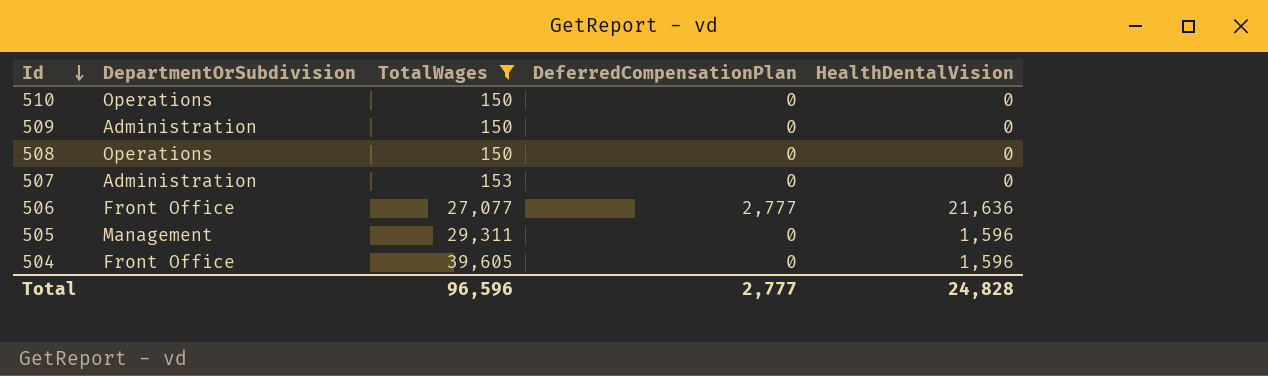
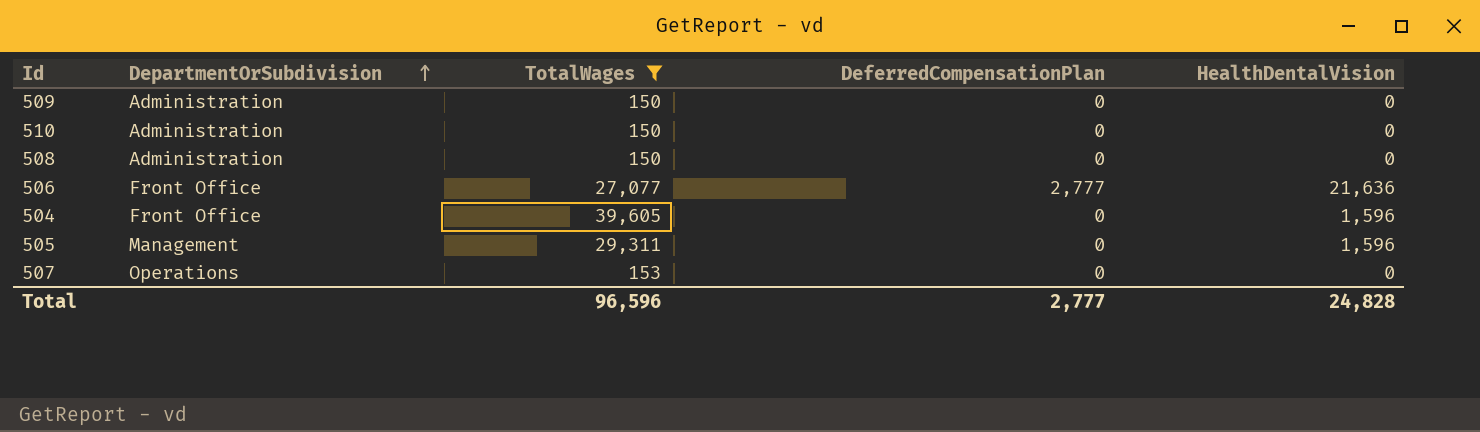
row order: Id descending -> DepartmentOrSubdivision ascending
510 | DepartmentOrSubdivision: Operations -> Administration
508 | DepartmentOrSubdivision: Operations -> Administration
507 | DepartmentOrSubdivision: Administration -> Operations

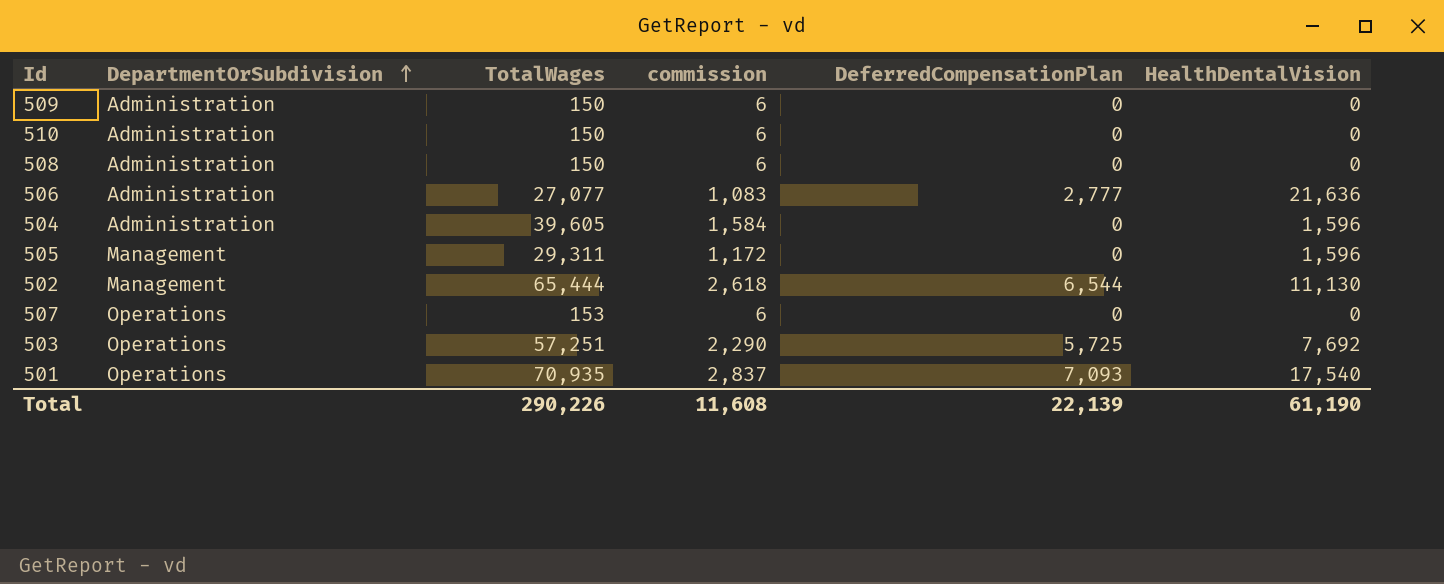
filter: TotalWages <= 39,605 -> none
column commission | formula: none -> [TotalWages] * 0.04
506 | DepartmentOrSubdivision: Front Office -> Administration
504 | DepartmentOrSubdivision: Front Office -> Administration
Total | TotalWages: 96,596 -> 290,226
Total | DeferredCompensationPlan: 2,777 -> 22,139
Total | HealthDentalVision: 24,828 -> 61,190

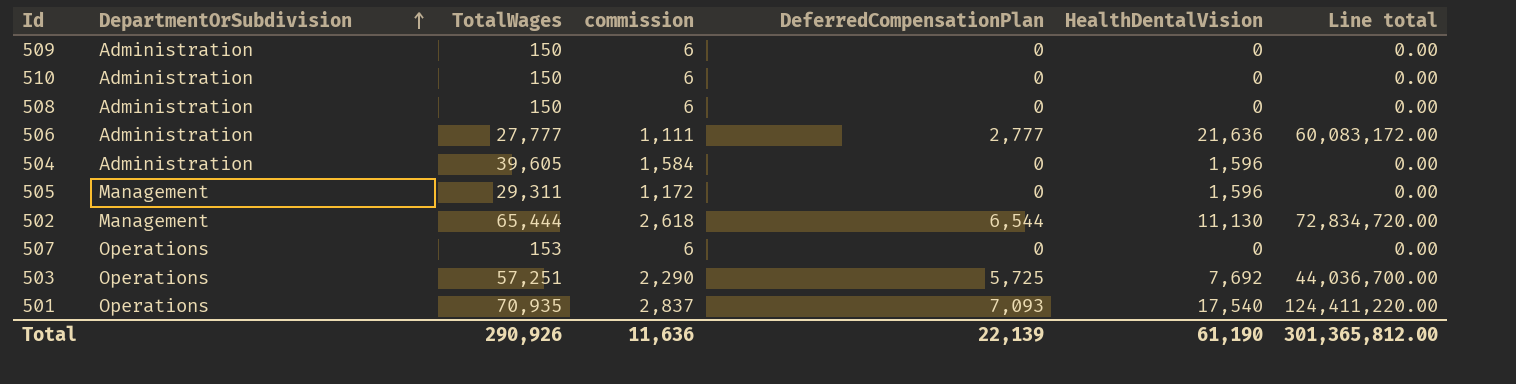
column Line total | formula: none -> [DeferredCompensationPlan] * [HealthDentalVision]
506 | TotalWages: 27,077 -> 27,777
506 | commission: 1,083 -> 1,111
Total | TotalWages: 290,226 -> 290,926
Total | commission: 11,608 -> 11,636

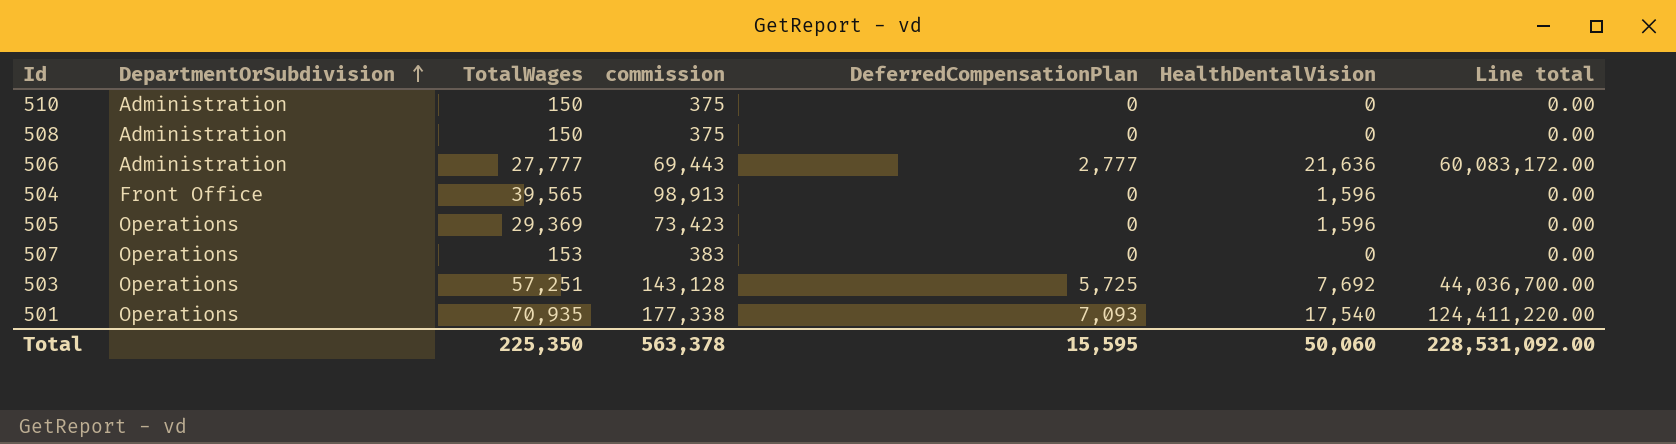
column commission | formula: [TotalWages] * 0.04 -> [TotalWages] * 2.5
row 509: Administration | 150 | 6 | 0 | 0 | 0.00 -> none
row 502: Management | 65,444 | 2,618 | 6,544 | 11,130 | 72,834,720.00 -> none
504 | DepartmentOrSubdivision: Administration -> Front Office
504 | TotalWages: 39,605 -> 39,565
505 | DepartmentOrSubdivision: Management -> Operations
505 | TotalWages: 29,311 -> 29,369
Total | TotalWages: 290,926 -> 225,350
Total | commission: 11,636 -> 563,378
Total | DeferredCompensationPlan: 22,139 -> 15,595
Total | HealthDentalVision: 61,190 -> 50,060
Total | Line total: 301,365,812.00 -> 228,531,092.00

